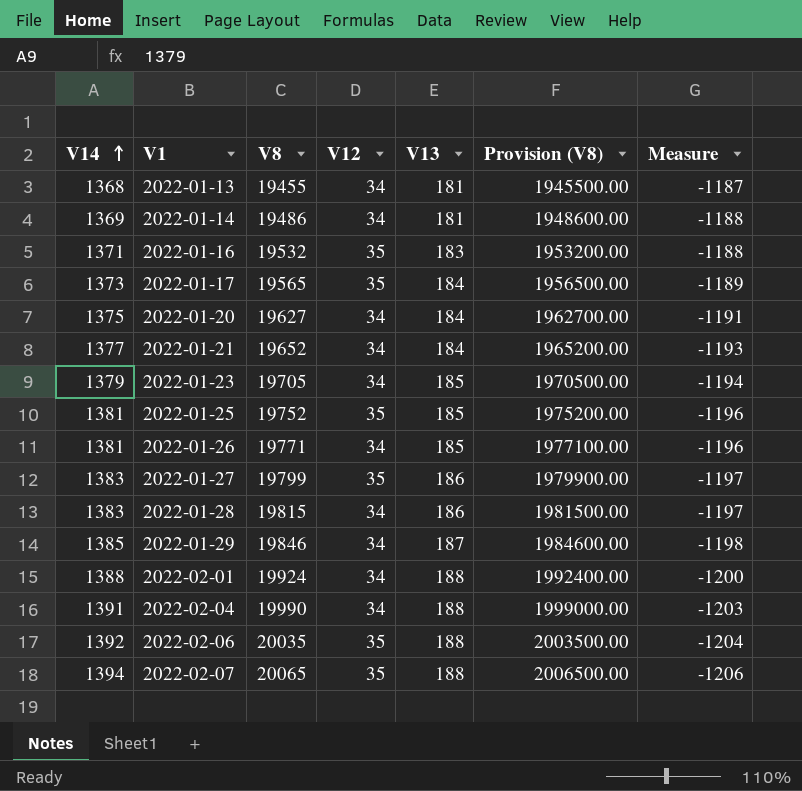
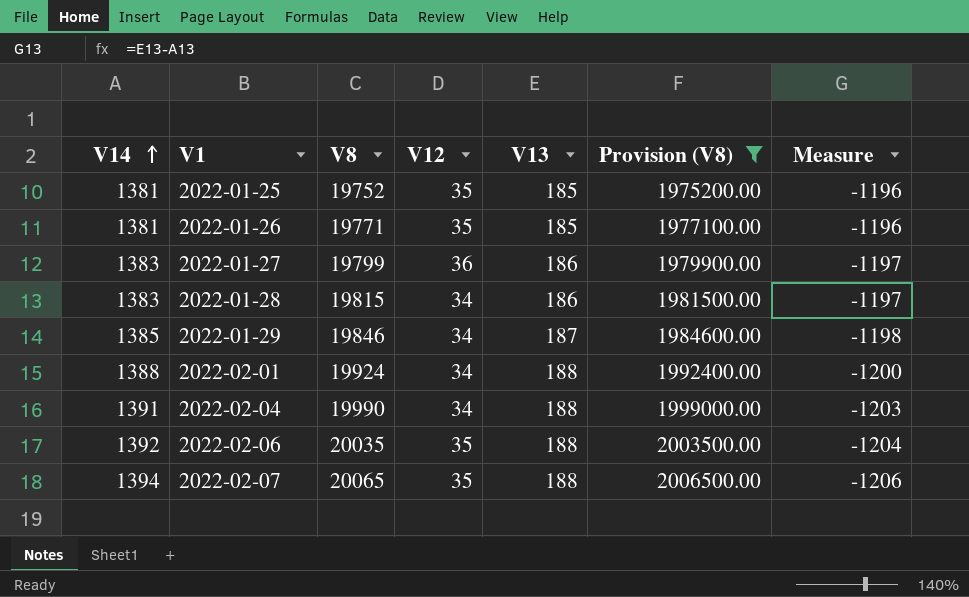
filter: none -> Provision (V8) >= 1975200.00
2022-01-26 | V12: 34 -> 35
2022-01-27 | V12: 35 -> 36

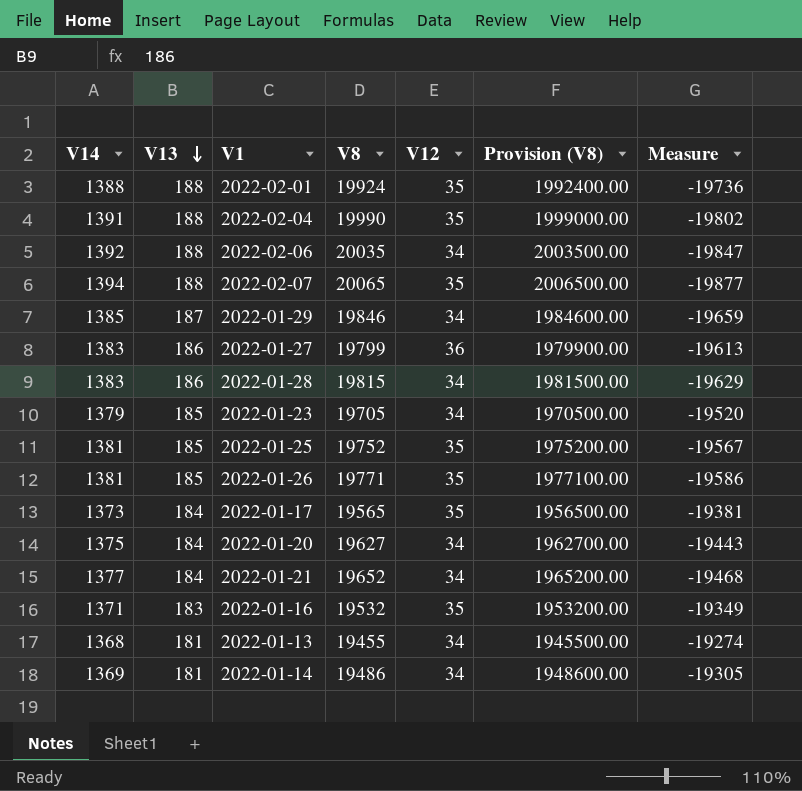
filter: Provision (V8) >= 1975200.00 -> none
row order: V14 ascending -> V13 descending
column V13 | position: 5 -> 2
column Measure | formula: [V13] - [V14] -> [V13] - [V8]
2022-02-01 | V12: 34 -> 35
2022-02-04 | V12: 34 -> 35
2022-02-06 | V12: 35 -> 34

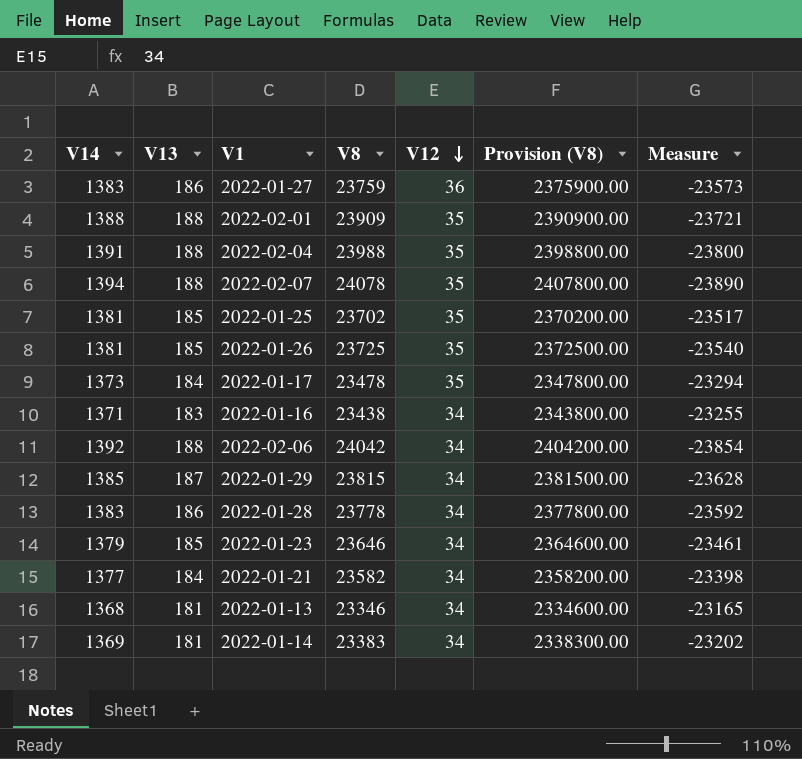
row order: V13 descending -> V12 descending
row 2022-01-20: 1375 | 184 | 19627 | 34 | 1962700.00 | -19443 -> none
2022-01-27 | V8: 19799 -> 23759
2022-01-27 | Provision (V8): 1979900.00 -> 2375900.00
2022-01-27 | Measure: -19613 -> -23573
2022-02-01 | V8: 19924 -> 23909
2022-02-01 | Provision (V8): 1992400.00 -> 2390900.00
2022-02-01 | Measure: -19736 -> -23721
2022-02-04 | V8: 19990 -> 23988
2022-02-04 | Provision (V8): 1999000.00 -> 2398800.00
2022-02-04 | Measure: -19802 -> -23800
2022-02-07 | V8: 20065 -> 24078
2022-02-07 | Provision (V8): 2006500.00 -> 2407800.00
2022-02-07 | Measure: -19877 -> -23890
2022-01-25 | V8: 19752 -> 23702
2022-01-25 | Provision (V8): 1975200.00 -> 2370200.00
2022-01-25 | Measure: -19567 -> -23517
2022-01-26 | V8: 19771 -> 23725
2022-01-26 | Provision (V8): 1977100.00 -> 2372500.00
2022-01-26 | Measure: -19586 -> -23540
2022-01-17 | V8: 19565 -> 23478
2022-01-17 | Provision (V8): 1956500.00 -> 2347800.00
2022-01-17 | Measure: -19381 -> -23294
2022-01-16 | V8: 19532 -> 23438
2022-01-16 | V12: 35 -> 34
2022-01-16 | Provision (V8): 1953200.00 -> 2343800.00
2022-01-16 | Measure: -19349 -> -23255
2022-02-06 | V8: 20035 -> 24042
2022-02-06 | Provision (V8): 2003500.00 -> 2404200.00
2022-02-06 | Measure: -19847 -> -23854
2022-01-29 | V8: 19846 -> 23815
2022-01-29 | Provision (V8): 1984600.00 -> 2381500.00
2022-01-29 | Measure: -19659 -> -23628
2022-01-28 | V8: 19815 -> 23778
2022-01-28 | Provision (V8): 1981500.00 -> 2377800.00
2022-01-28 | Measure: -19629 -> -23592
2022-01-23 | V8: 19705 -> 23646
2022-01-23 | Provision (V8): 1970500.00 -> 2364600.00
2022-01-23 | Measure: -19520 -> -23461
2022-01-21 | V8: 19652 -> 23582
2022-01-21 | Provision (V8): 1965200.00 -> 2358200.00
2022-01-21 | Measure: -19468 -> -23398
2022-01-13 | V8: 19455 -> 23346
2022-01-13 | Provision (V8): 1945500.00 -> 2334600.00
2022-01-13 | Measure: -19274 -> -23165
2022-01-14 | V8: 19486 -> 23383
2022-01-14 | Provision (V8): 1948600.00 -> 2338300.00
2022-01-14 | Measure: -19305 -> -23202

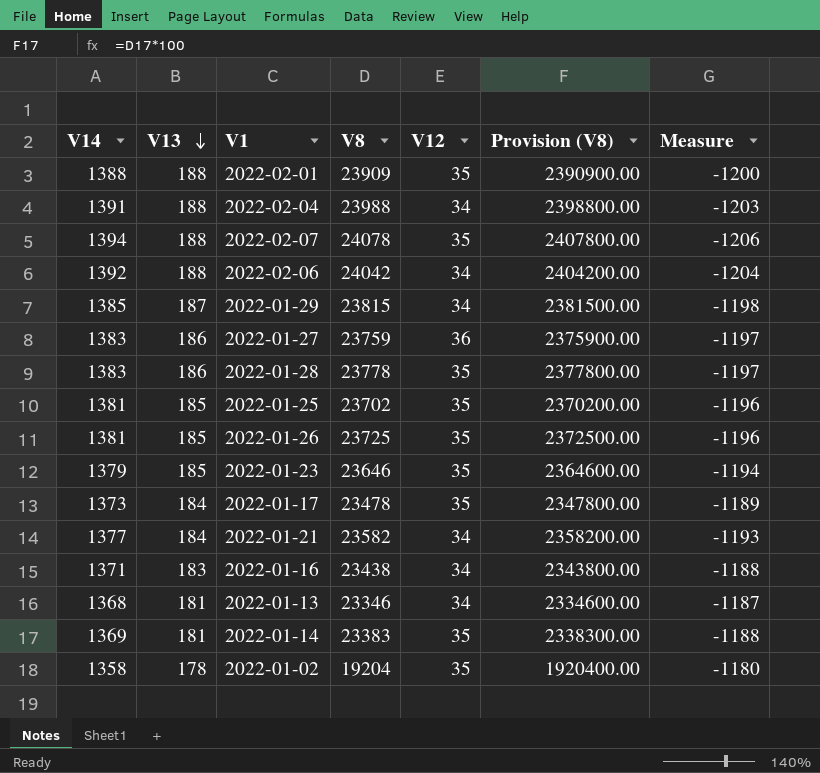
row order: V12 descending -> V13 descending
column Measure | formula: [V13] - [V8] -> [V13] - [V14]
2022-02-04 | V12: 35 -> 34
2022-01-28 | V12: 34 -> 35
2022-01-23 | V12: 34 -> 35
2022-01-14 | V12: 34 -> 35
row 2022-01-02: none -> 1358 | 178 | 19204 | 35 | 1920400.00 | -1180

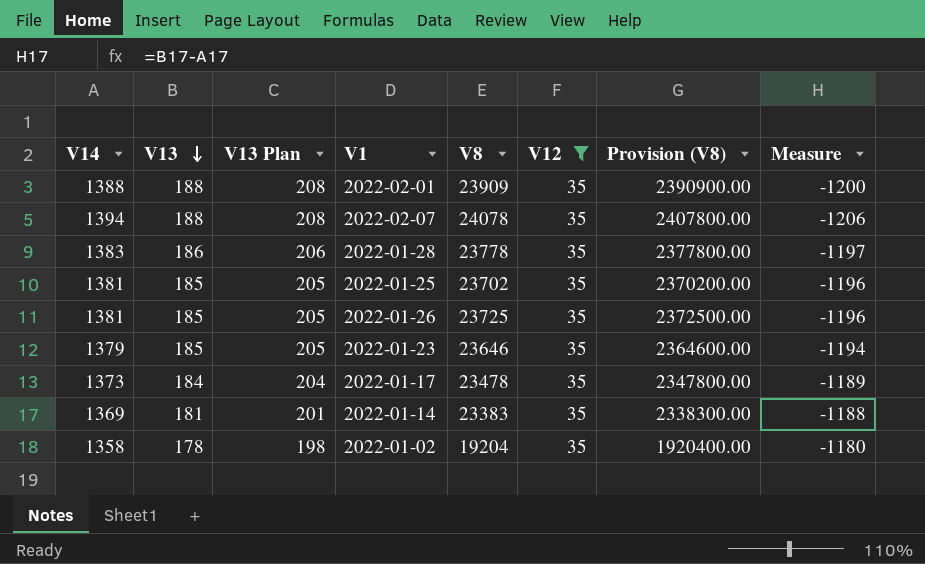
filter: none -> V12 = 35
column V13 Plan | formula: none -> [V13] + 20

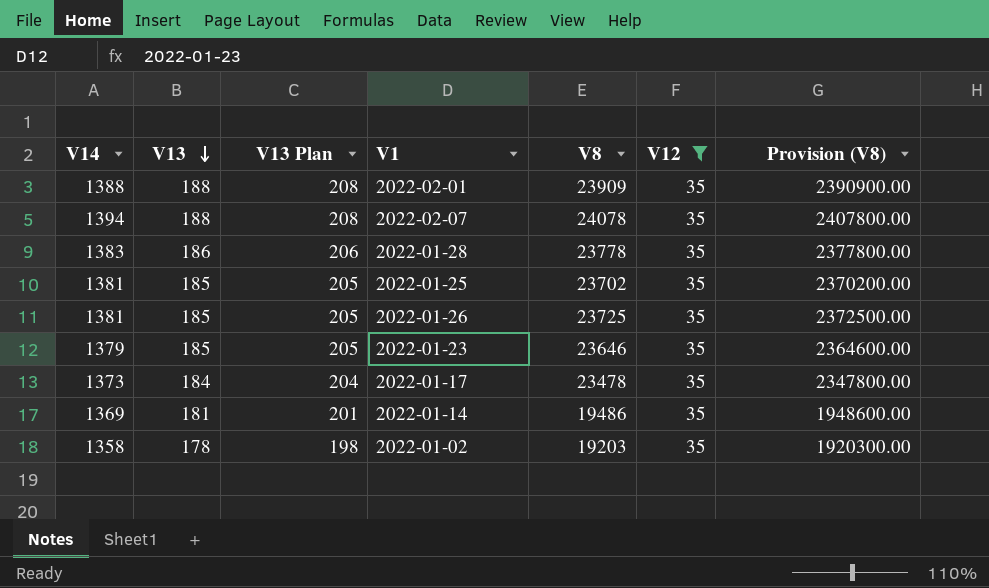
column Measure | formula: [V13] - [V14] -> none
2022-01-14 | V8: 23383 -> 19486
2022-01-14 | Provision (V8): 2338300.00 -> 1948600.00
2022-01-02 | V8: 19204 -> 19203
2022-01-02 | Provision (V8): 1920400.00 -> 1920300.00

